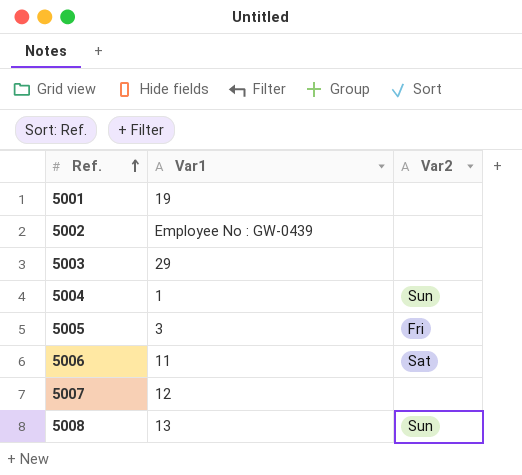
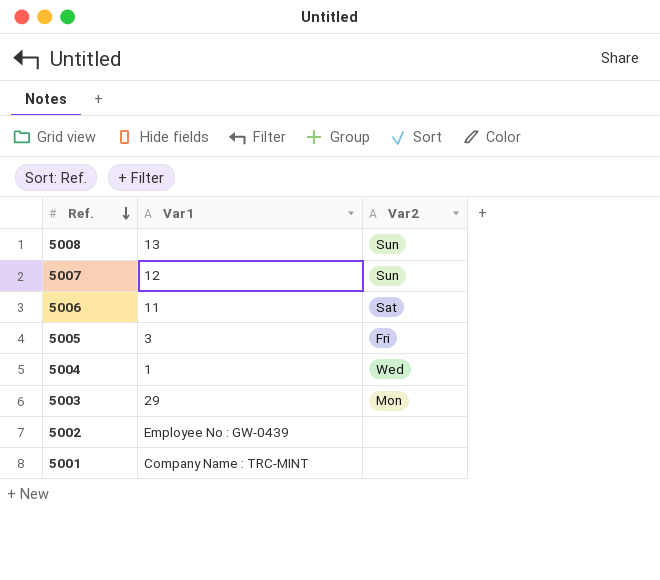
row order: Ref. ascending -> Ref. descending
5007 | Var2: none -> Sun
5004 | Var2: Sun -> Wed
5003 | Var2: none -> Mon
5001 | Var1: 19 -> Company Name : TRC-MINT

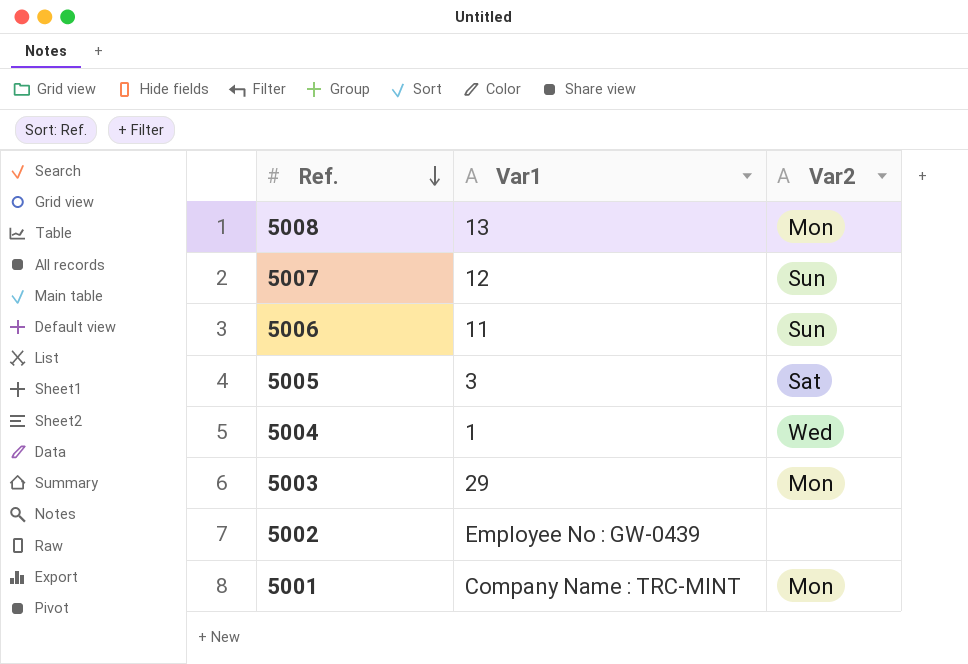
5008 | Var2: Sun -> Mon
5006 | Var2: Sat -> Sun
5005 | Var2: Fri -> Sat
5001 | Var2: none -> Mon

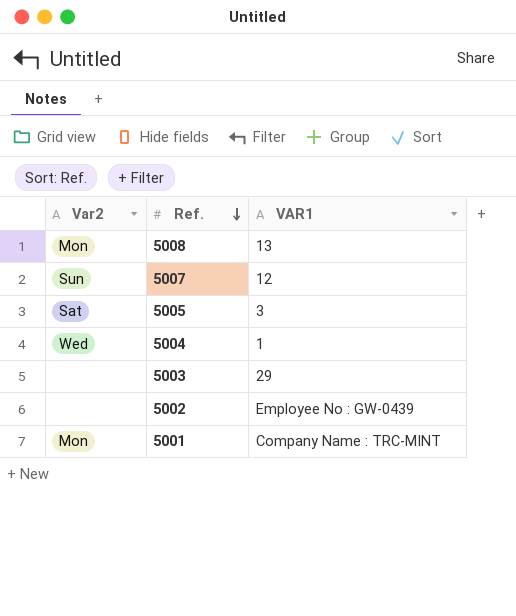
column Var2 | position: 3 -> 1
column name: Var1 -> VAR1
row 5006: 11 | Sun -> none
5003 | Var2: Mon -> none

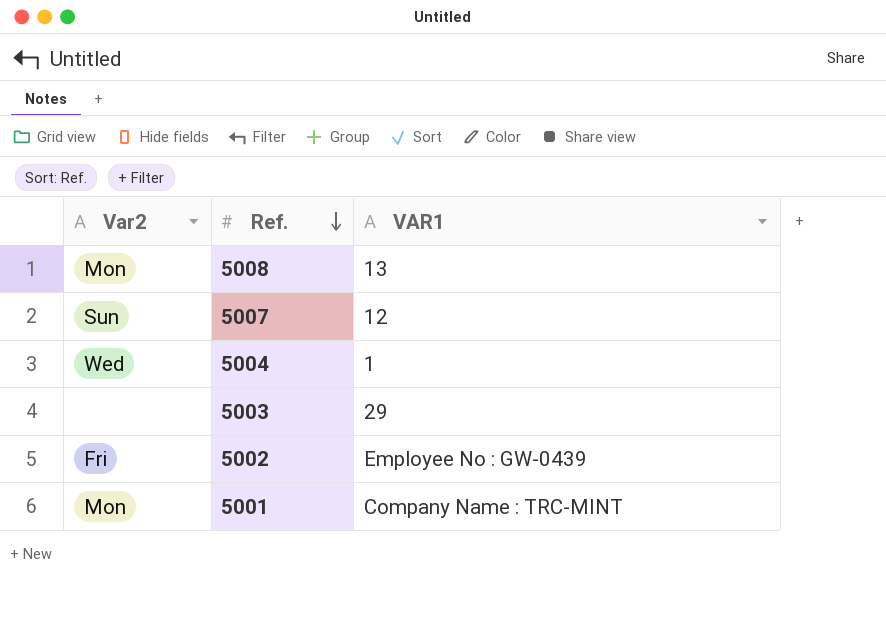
row 5005: Sat | 3 -> none
5002 | Var2: none -> Fri

